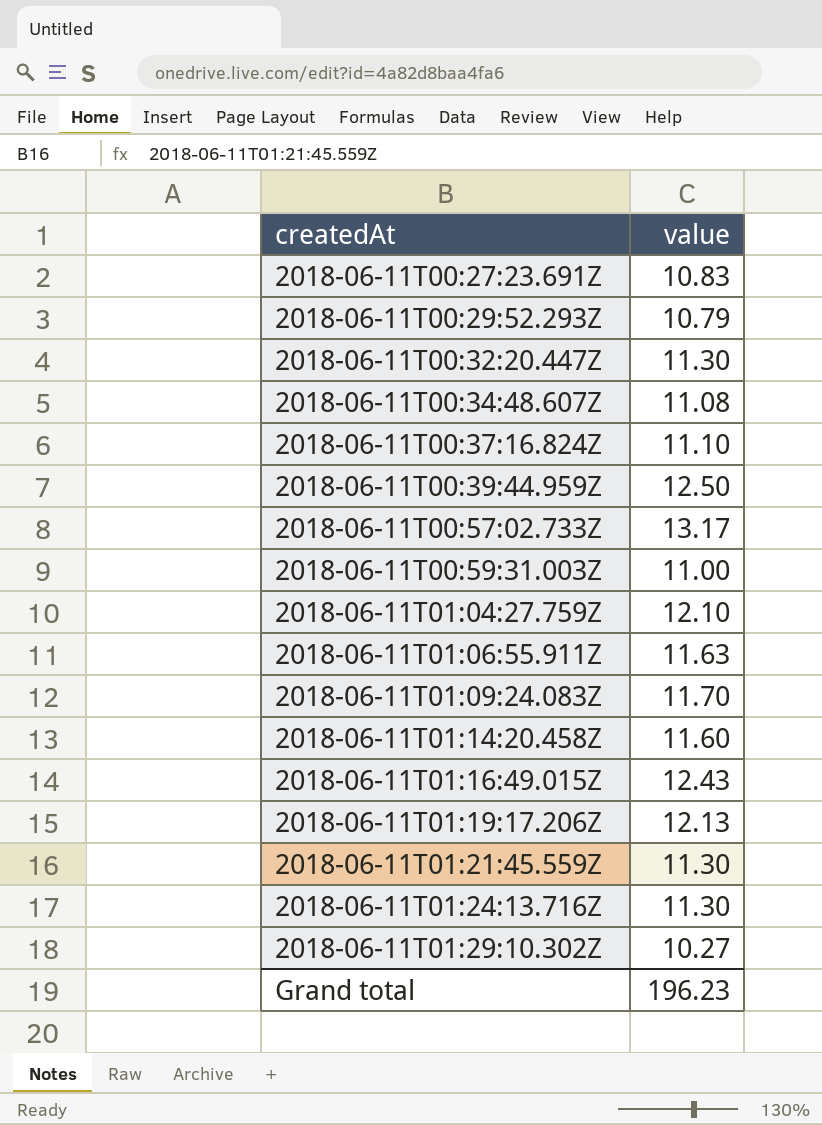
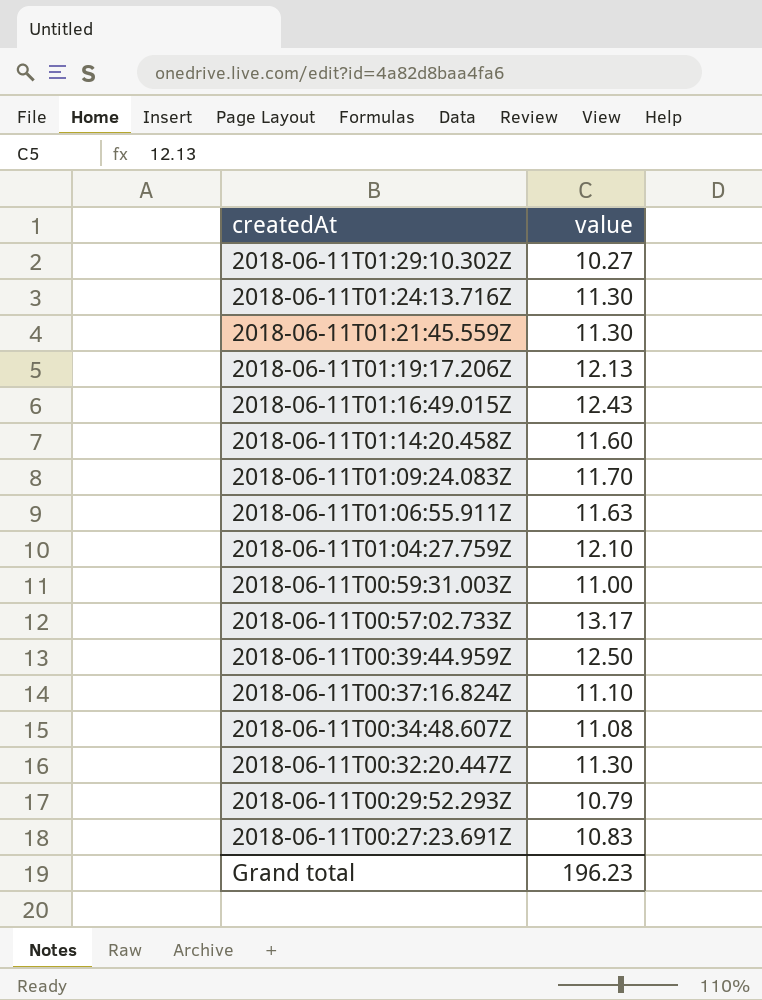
row order: createdAt ascending -> createdAt descending

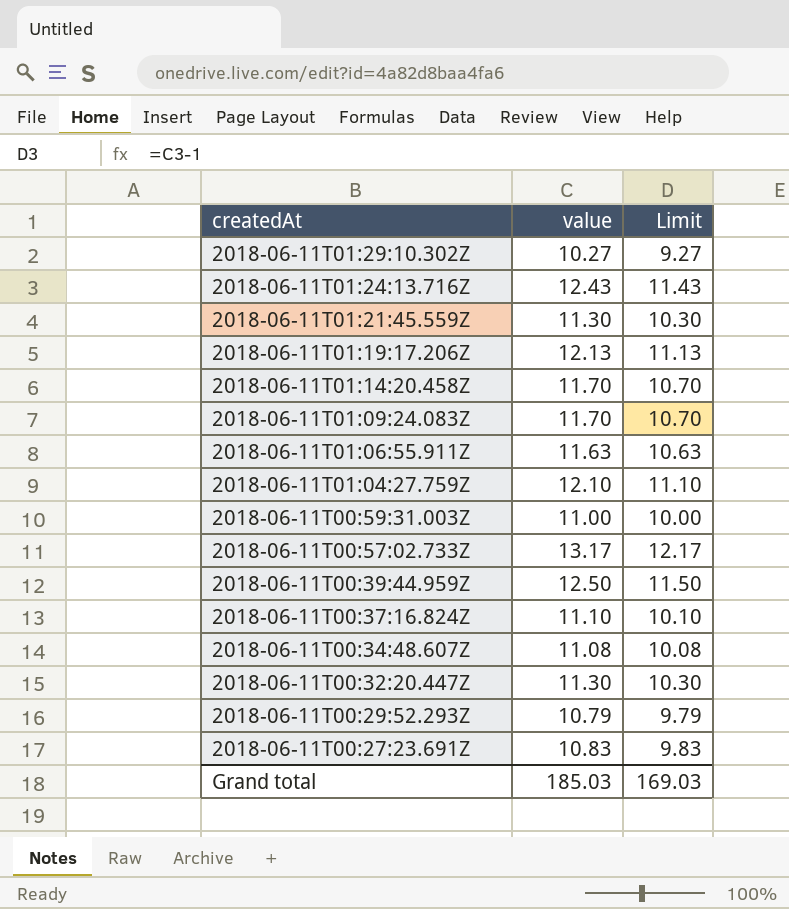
column Limit | formula: none -> [value] - 1
row 2018-06-11T01:16:49.015Z: 12.43 -> none
2018-06-11T01:24:13.716Z | value: 11.30 -> 12.43
2018-06-11T01:14:20.458Z | value: 11.60 -> 11.70
Grand total | value: 196.23 -> 185.03

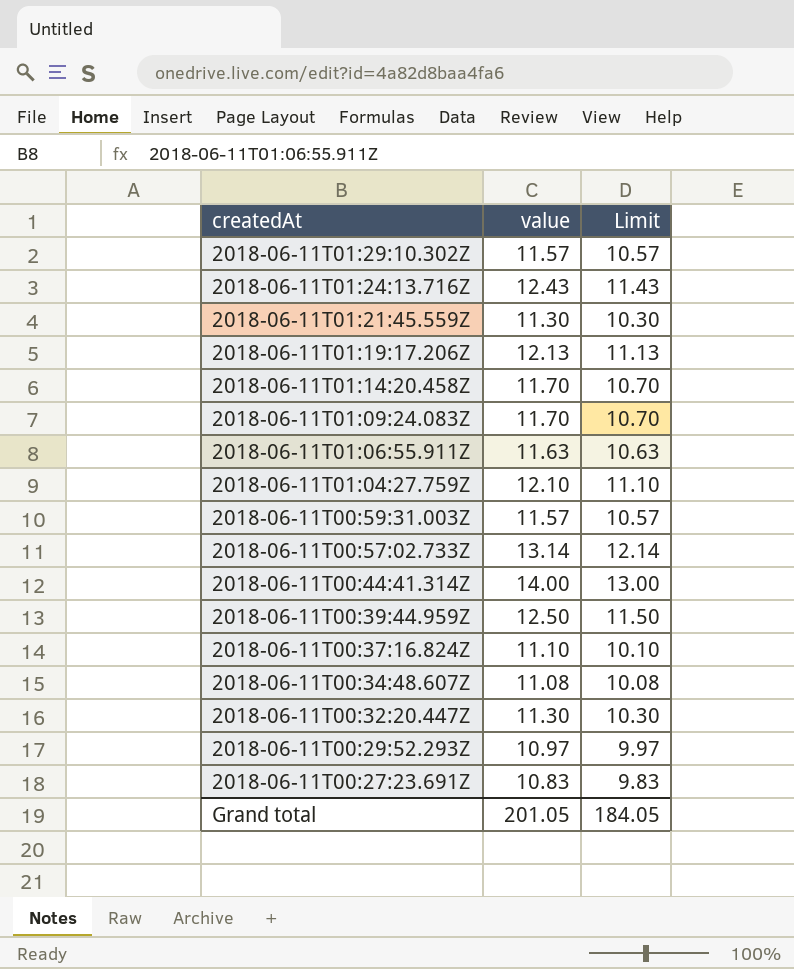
2018-06-11T01:29:10.302Z | value: 10.27 -> 11.57
2018-06-11T01:29:10.302Z | Limit: 9.27 -> 10.57
2018-06-11T00:59:31.003Z | value: 11.00 -> 11.57
2018-06-11T00:59:31.003Z | Limit: 10.00 -> 10.57
2018-06-11T00:57:02.733Z | value: 13.17 -> 13.14
2018-06-11T00:57:02.733Z | Limit: 12.17 -> 12.14
row 2018-06-11T00:44:41.314Z: none -> 14.00 | 13.00
2018-06-11T00:29:52.293Z | value: 10.79 -> 10.97
2018-06-11T00:29:52.293Z | Limit: 9.79 -> 9.97
Grand total | value: 185.03 -> 201.05
Grand total | Limit: 169.03 -> 184.05

